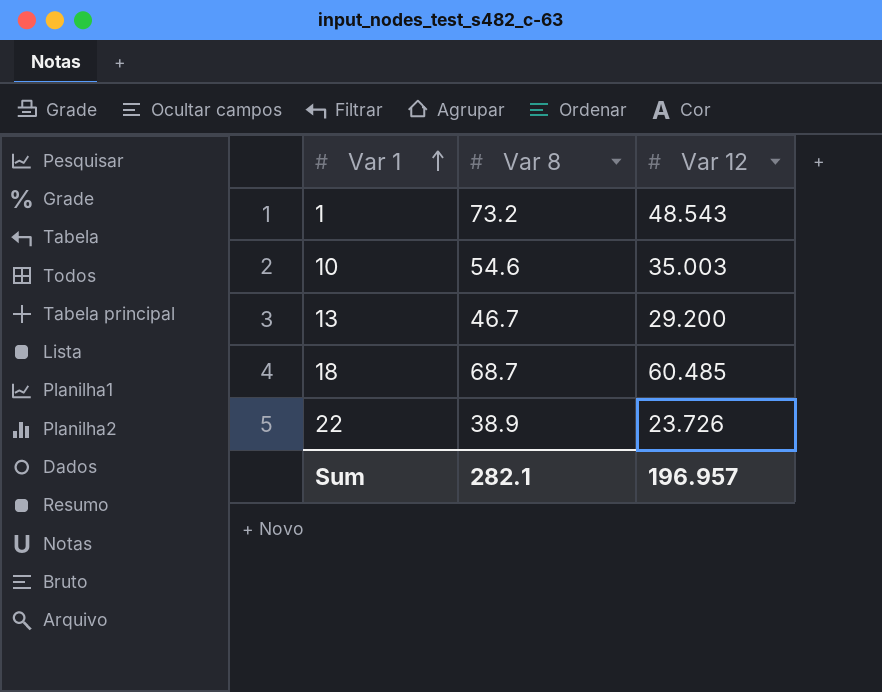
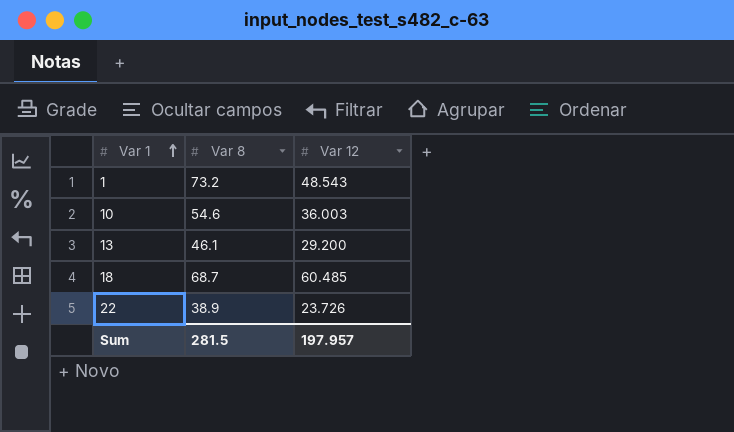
10 | Var 12: 35.003 -> 36.003
13 | Var 8: 46.7 -> 46.1
Sum | Var 8: 282.1 -> 281.5
Sum | Var 12: 196.957 -> 197.957

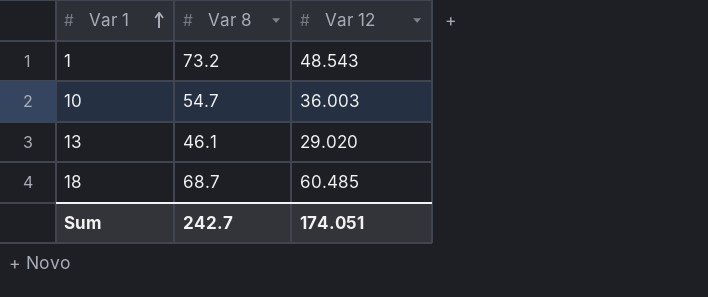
row 22: 38.9 | 23.726 -> none
10 | Var 8: 54.6 -> 54.7
13 | Var 12: 29.200 -> 29.020
Sum | Var 8: 281.5 -> 242.7
Sum | Var 12: 197.957 -> 174.051

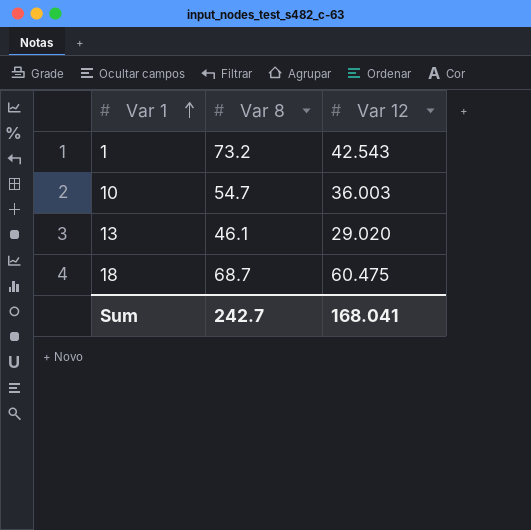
1 | Var 12: 48.543 -> 42.543
18 | Var 12: 60.485 -> 60.475
Sum | Var 12: 174.051 -> 168.041

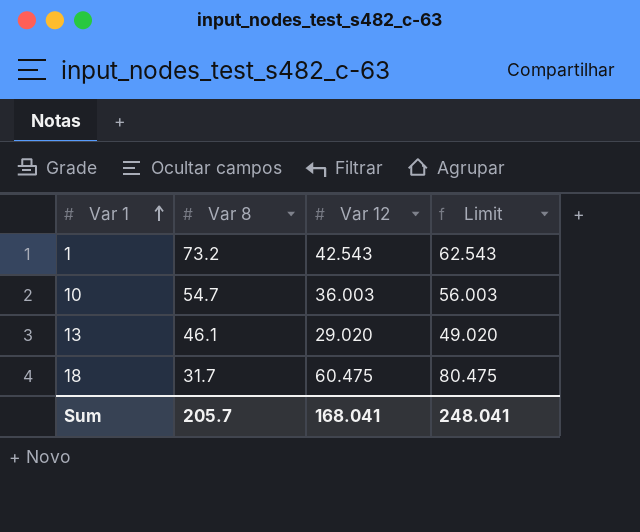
column Limit | formula: none -> [Var 12] + 20
18 | Var 8: 68.7 -> 31.7
Sum | Var 8: 242.7 -> 205.7

